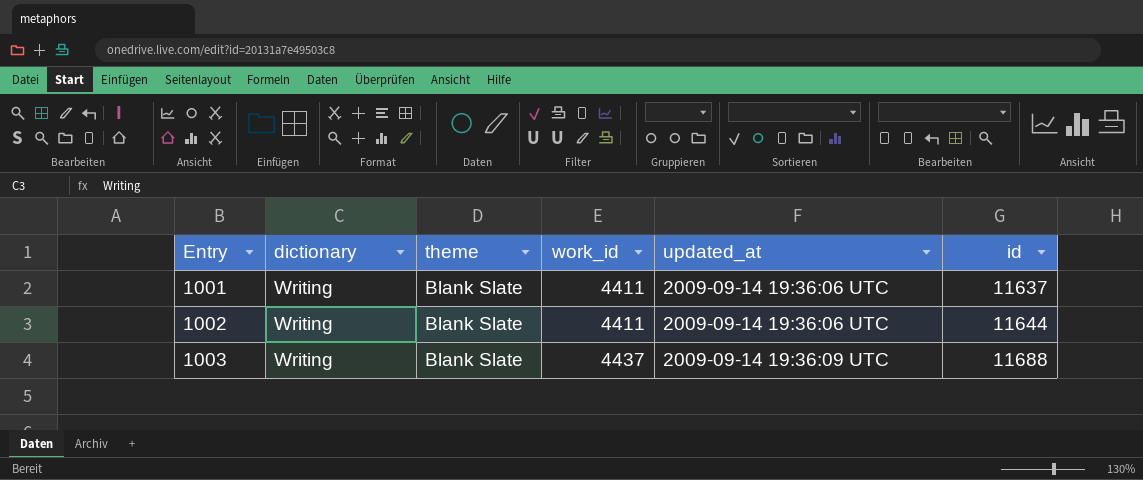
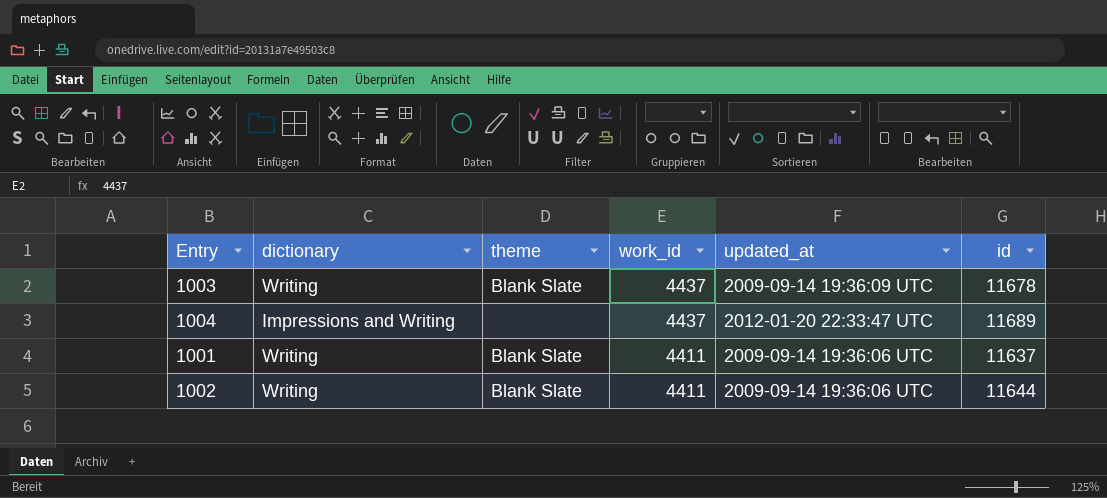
row order: Entry ascending -> work_id descending
1003 | id: 11688 -> 11678
row 1004: none -> Impressions and Writing | none | 4437 | 2012-01-20 22:33:47 UTC | 11689

